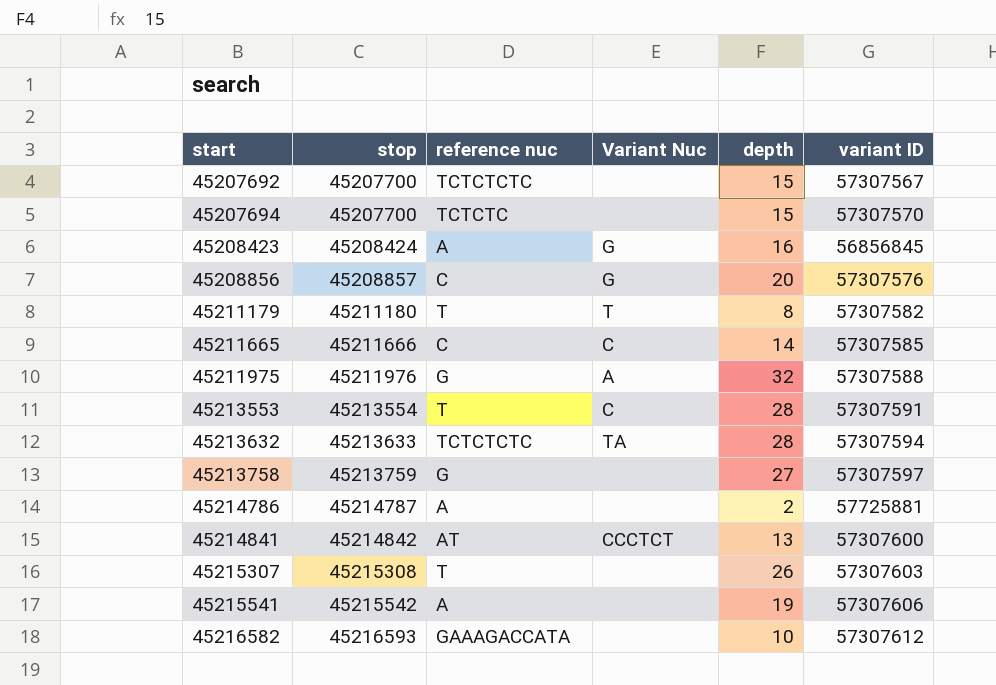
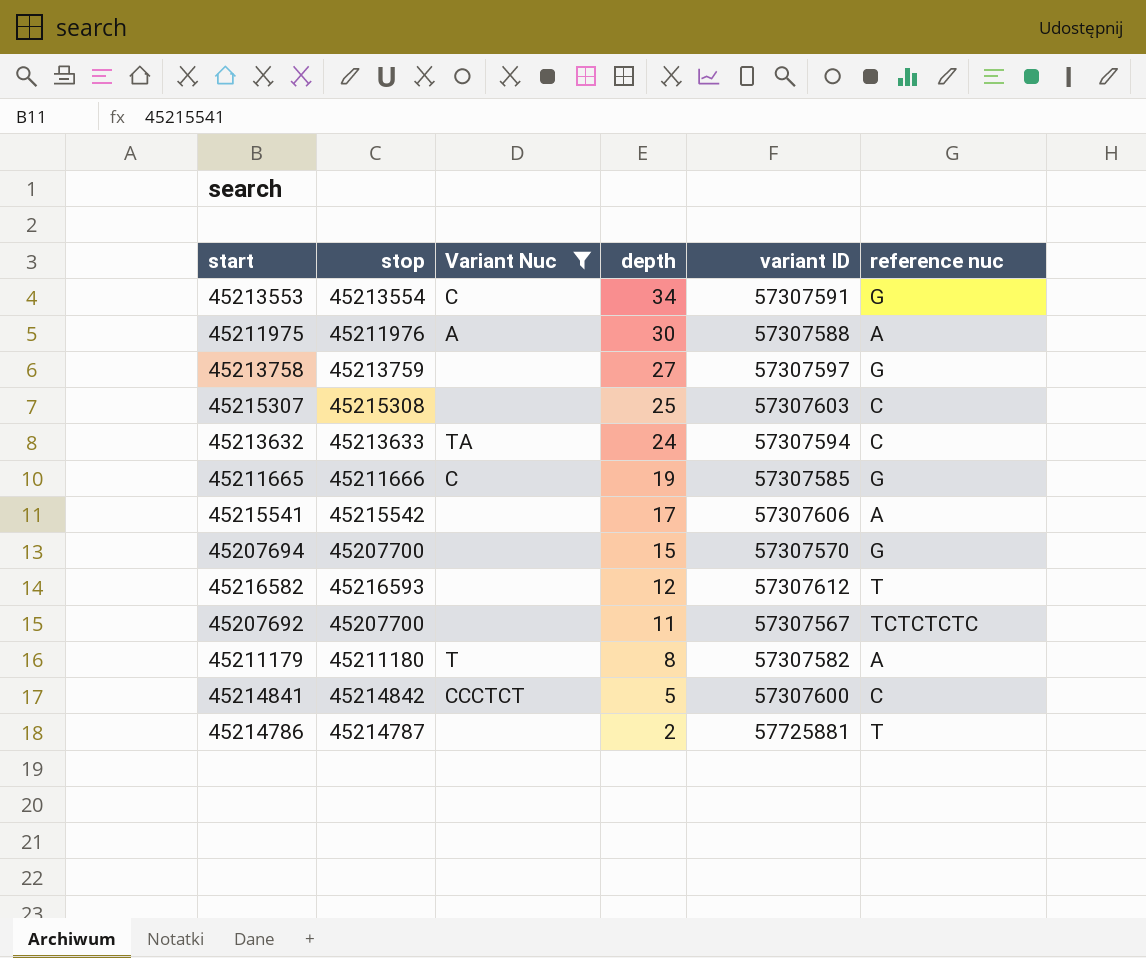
filter: none -> Variant Nuc != G
row order: start ascending -> depth descending
column reference nuc | position: 3 -> 6
45213553 | depth: 28 -> 34
45213553 | reference nuc: T -> G
45211975 | depth: 32 -> 30
45211975 | reference nuc: G -> A
45215307 | depth: 26 -> 25
45215307 | reference nuc: T -> C
45213632 | depth: 28 -> 24
45213632 | reference nuc: TCTCTCTC -> C
45211665 | depth: 14 -> 19
45211665 | reference nuc: C -> G
45215541 | depth: 19 -> 17
45207694 | reference nuc: TCTCTC -> G
45216582 | depth: 10 -> 12
45216582 | reference nuc: GAAAGACCATA -> T
45207692 | depth: 15 -> 11
45211179 | reference nuc: T -> A
45214841 | depth: 13 -> 5
45214841 | reference nuc: AT -> C
45214786 | reference nuc: A -> T

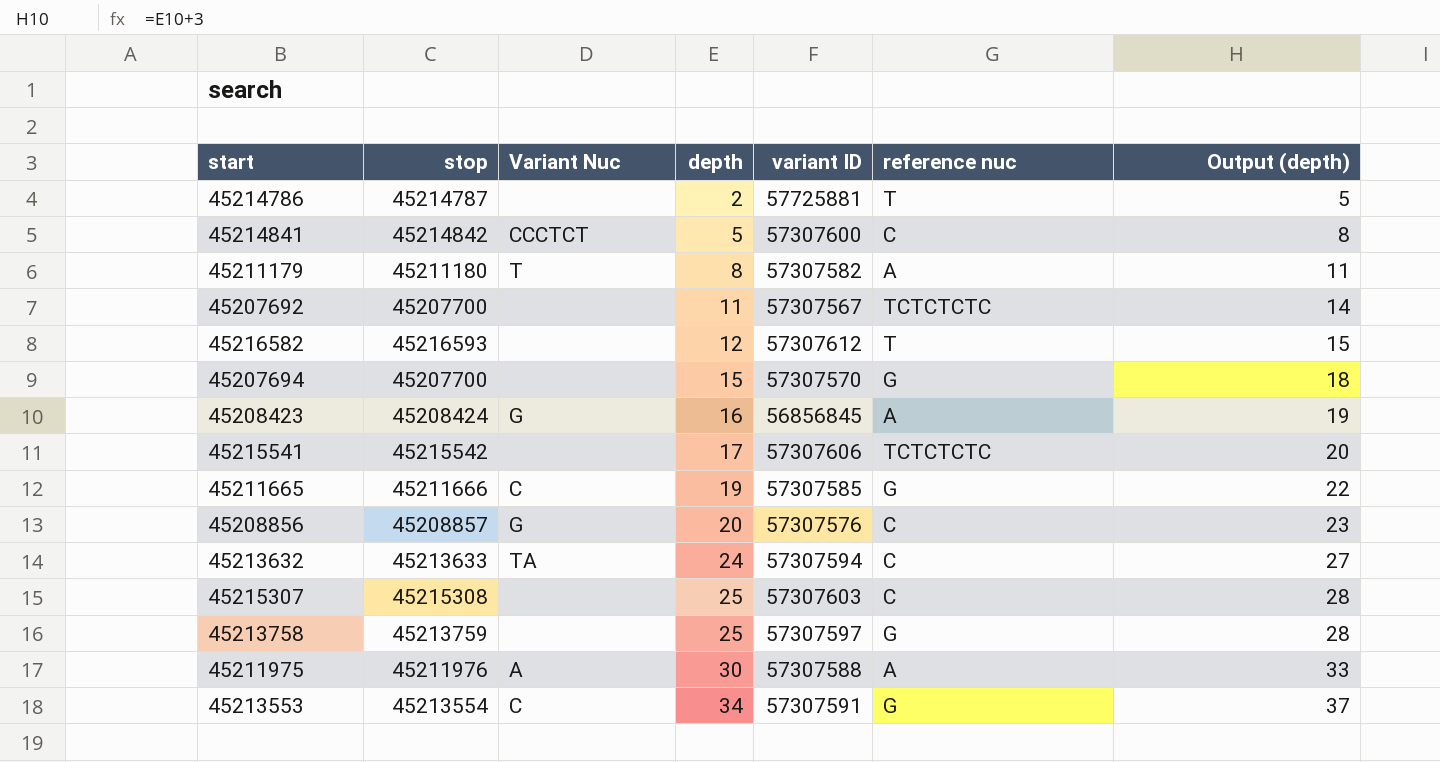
filter: Variant Nuc != G -> none
row order: depth descending -> depth ascending
column Output (depth) | formula: none -> [depth] + 3
45215541 | reference nuc: A -> TCTCTCTC
45213758 | depth: 27 -> 25

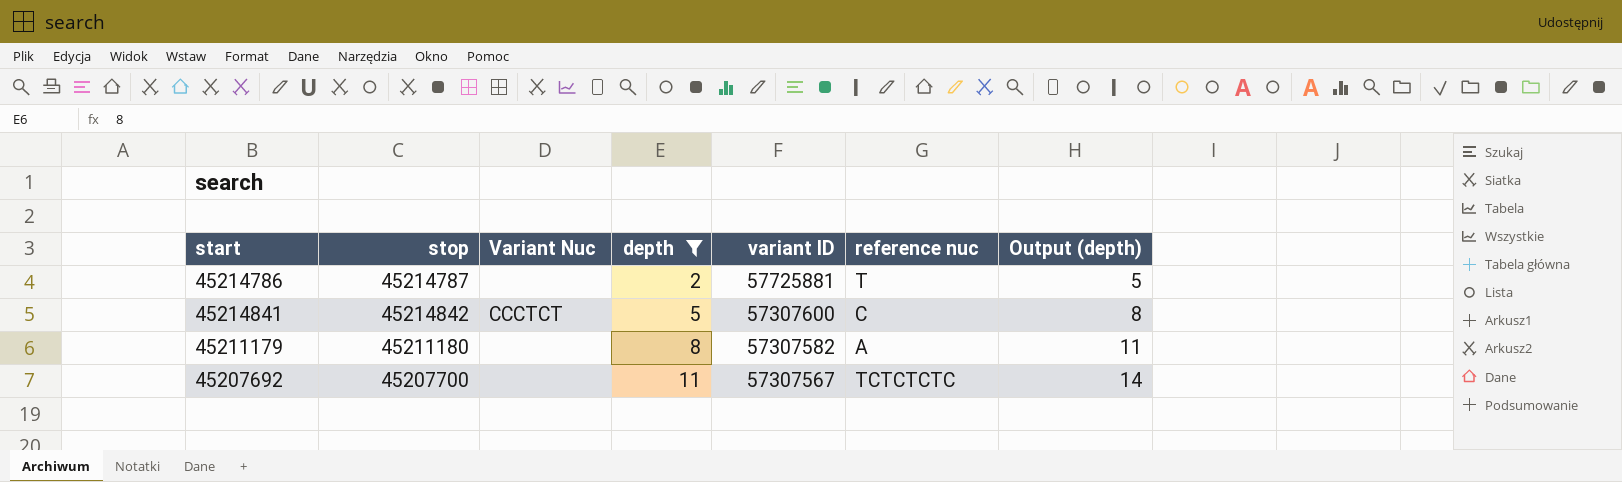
filter: none -> depth <= 11
45211179 | Variant Nuc: T -> none

